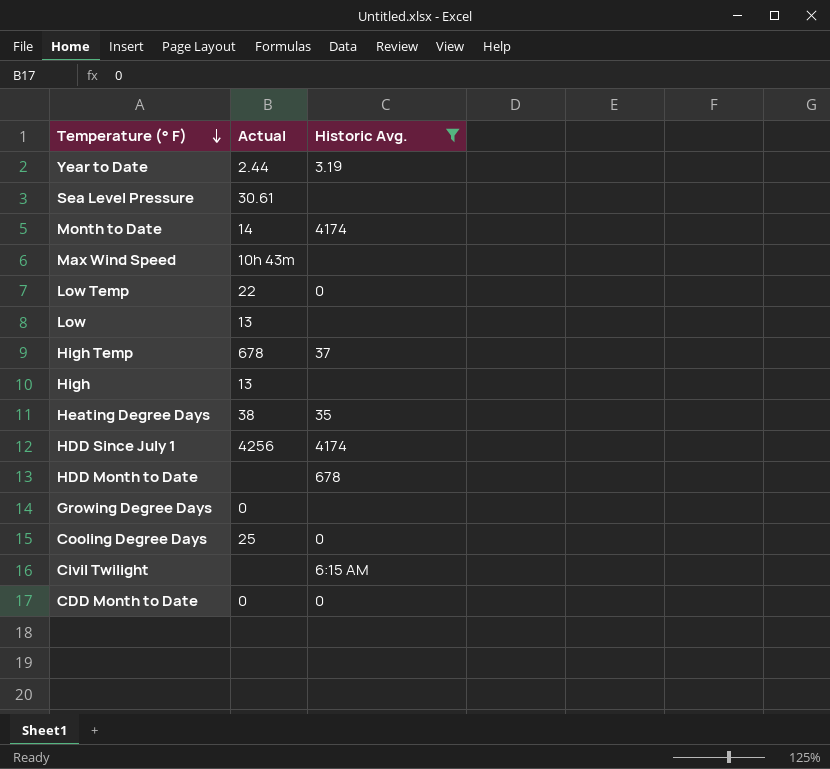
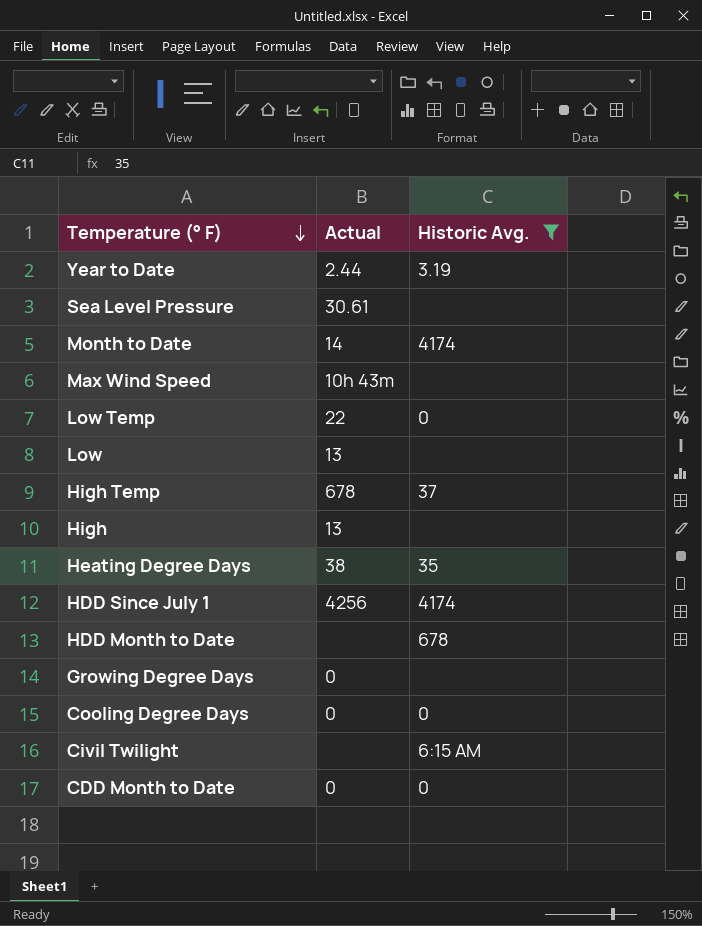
Cooling Degree Days | Actual: 25 -> 0

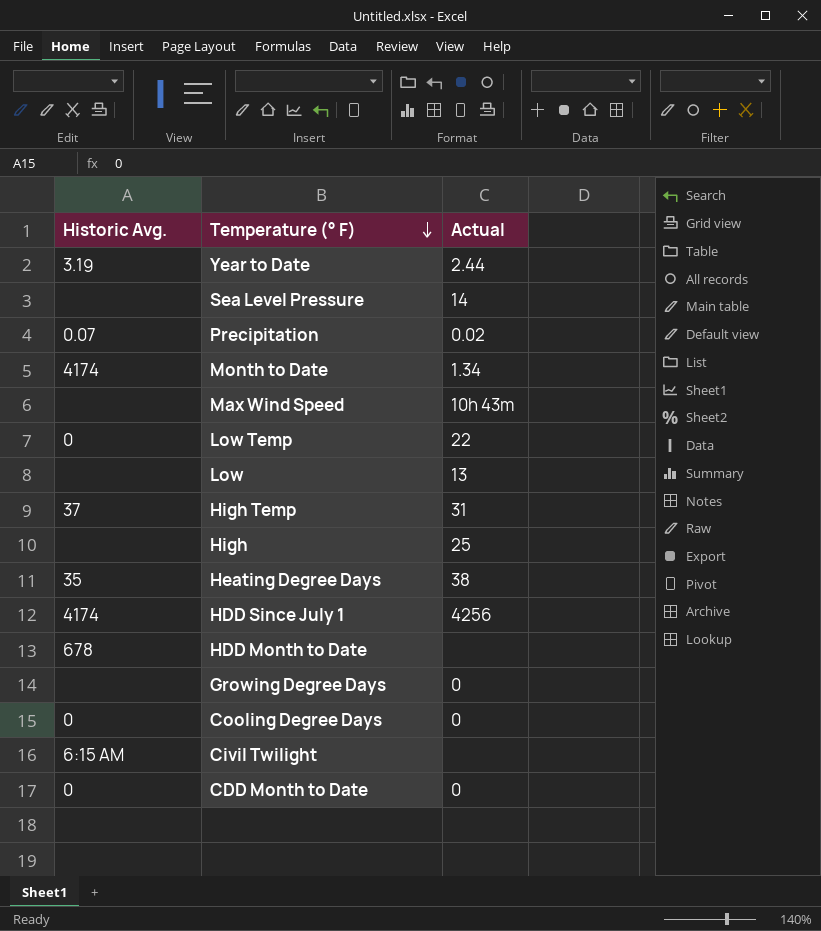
filter: Historic Avg. != 0.07 -> none
column Historic Avg. | position: 3 -> 1
Sea Level Pressure | Actual: 30.61 -> 14
Month to Date | Actual: 14 -> 1.34
High Temp | Actual: 678 -> 31
High | Actual: 13 -> 25

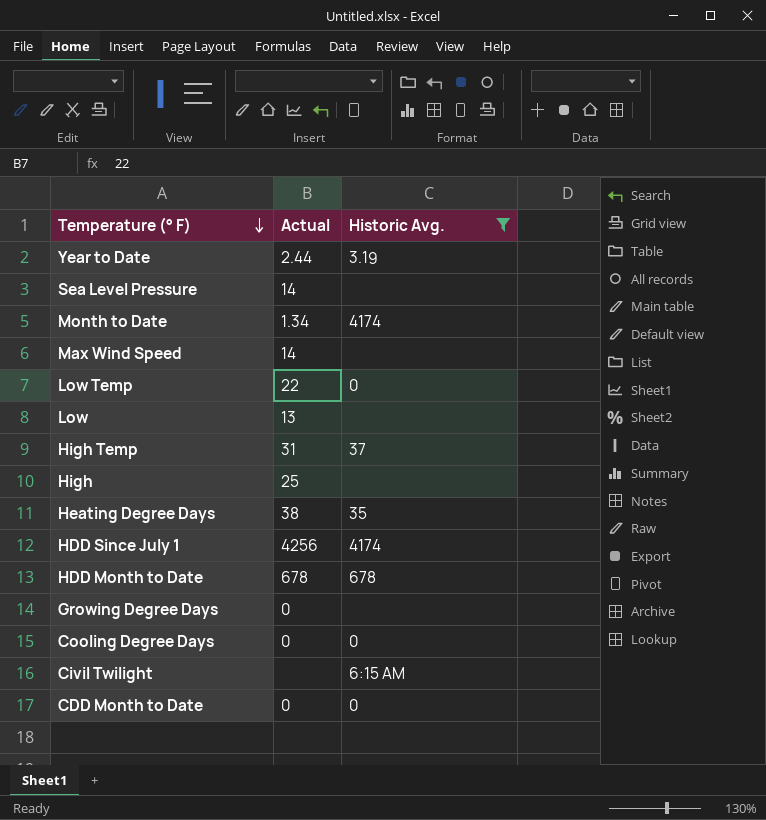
filter: none -> Historic Avg. != 0.07
column Historic Avg. | position: 1 -> 3
Max Wind Speed | Actual: 10h 43m -> 14
HDD Month to Date | Actual: none -> 678

